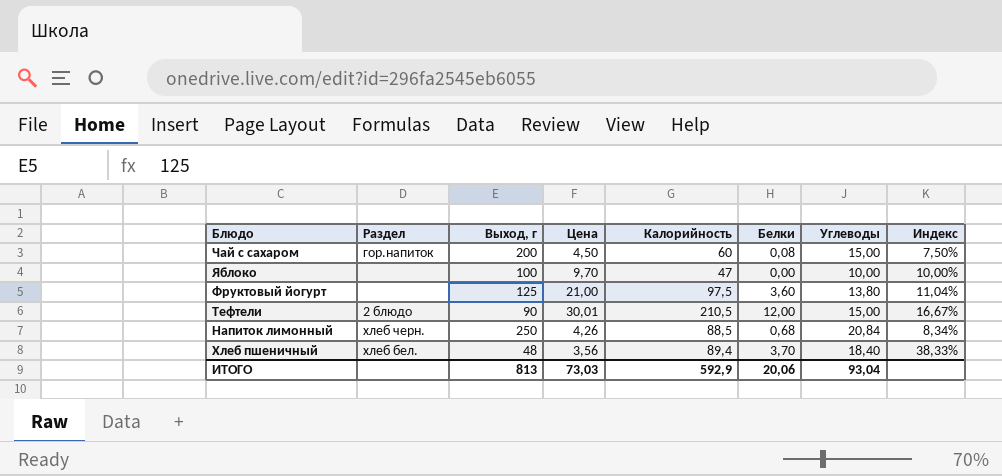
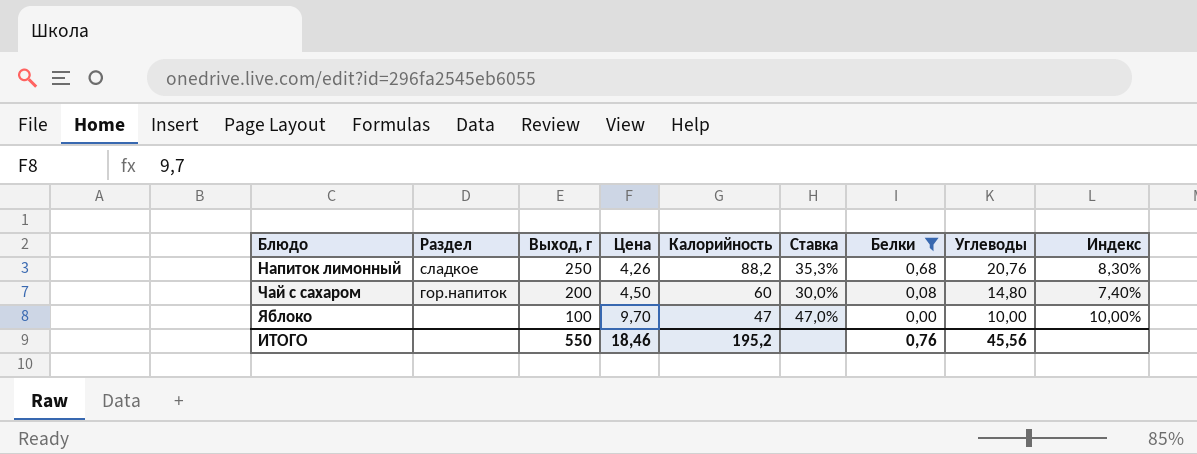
filter: none -> Белки <= 0,68
row order: none -> Блюдо ascending
column Ставка | formula: none -> [Калорийность] / [Выход, г]
Напиток лимонный | Раздел: хлеб черн. -> сладкое
Напиток лимонный | Калорийность: 88,5 -> 88,2
Напиток лимонный | Углеводы: 20,84 -> 20,76
Напиток лимонный | Индекс: 8,34% -> 8,30%
Чай с сахаром | Углеводы: 15,00 -> 14,80
Чай с сахаром | Индекс: 7,50% -> 7,40%
ИТОГО | Выход, г: 813 -> 550
ИТОГО | Цена: 73,03 -> 18,46
ИТОГО | Калорийность: 592,9 -> 195,2
ИТОГО | Белки: 20,06 -> 0,76
ИТОГО | Углеводы: 93,04 -> 45,56

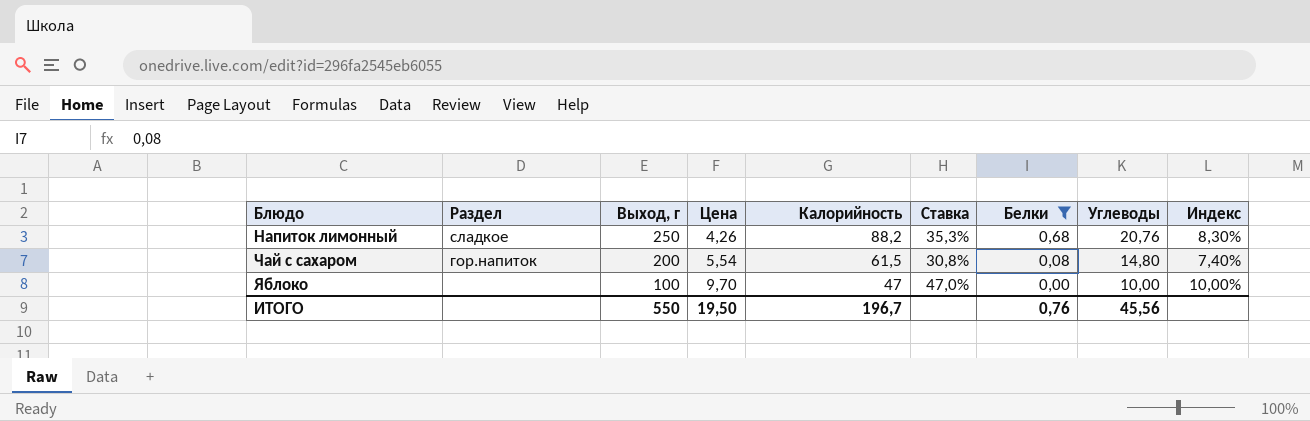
Чай с сахаром | Цена: 4,50 -> 5,54
Чай с сахаром | Калорийность: 60 -> 61,5
Чай с сахаром | Ставка: 30,0% -> 30,8%
ИТОГО | Цена: 18,46 -> 19,50
ИТОГО | Калорийность: 195,2 -> 196,7

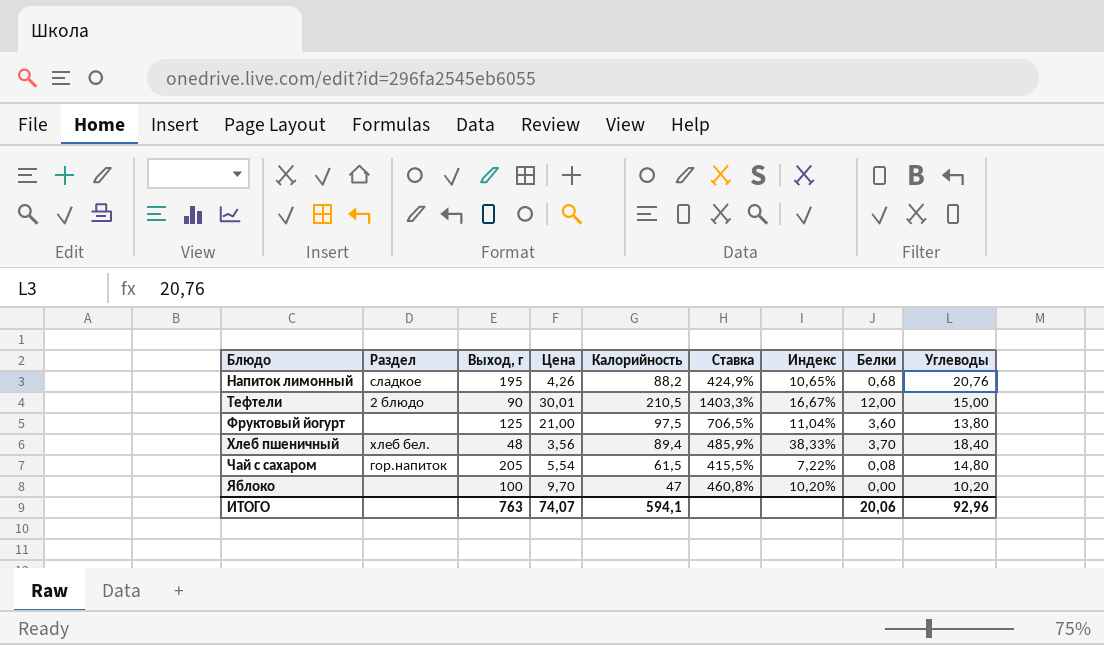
filter: Белки <= 0,68 -> none
column Ставка | formula: [Калорийность] / [Выход, г] -> [Калорийность] / [Углеводы]
column Индекс | position: 9 -> 7
Напиток лимонный | Выход, г: 250 -> 195
Напиток лимонный | Индекс: 8,30% -> 10,65%
Чай с сахаром | Выход, г: 200 -> 205
Чай с сахаром | Индекс: 7,40% -> 7,22%
Яблоко | Индекс: 10,00% -> 10,20%
Яблоко | Углеводы: 10,00 -> 10,20
ИТОГО | Выход, г: 550 -> 763
ИТОГО | Цена: 19,50 -> 74,07
ИТОГО | Калорийность: 196,7 -> 594,1
ИТОГО | Белки: 0,76 -> 20,06
ИТОГО | Углеводы: 45,56 -> 92,96

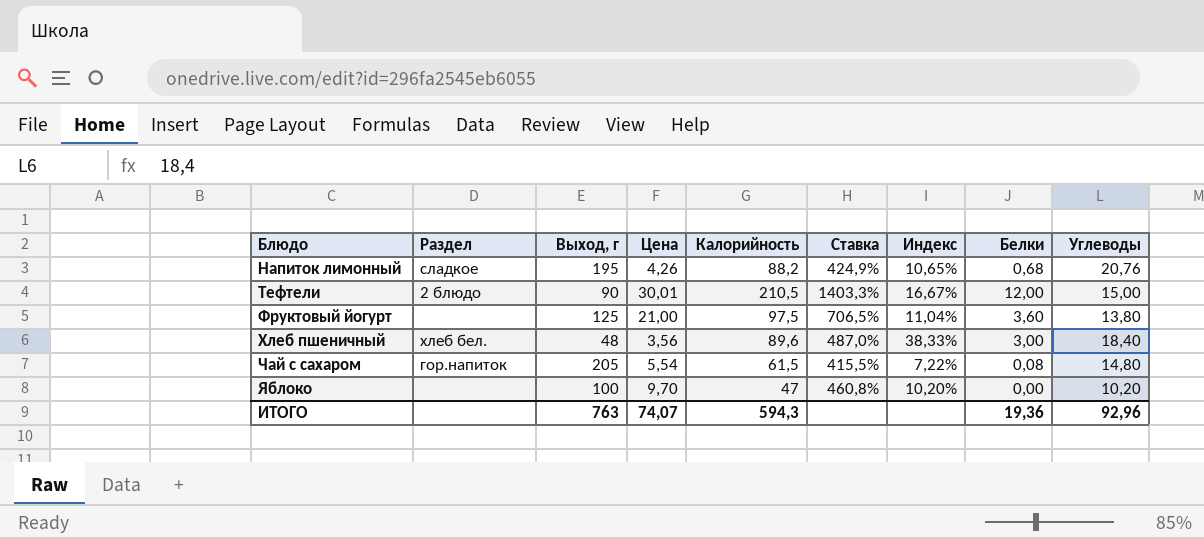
Хлеб пшеничный | Калорийность: 89,4 -> 89,6
Хлеб пшеничный | Ставка: 485,9% -> 487,0%
Хлеб пшеничный | Белки: 3,70 -> 3,00
ИТОГО | Калорийность: 594,1 -> 594,3
ИТОГО | Белки: 20,06 -> 19,36

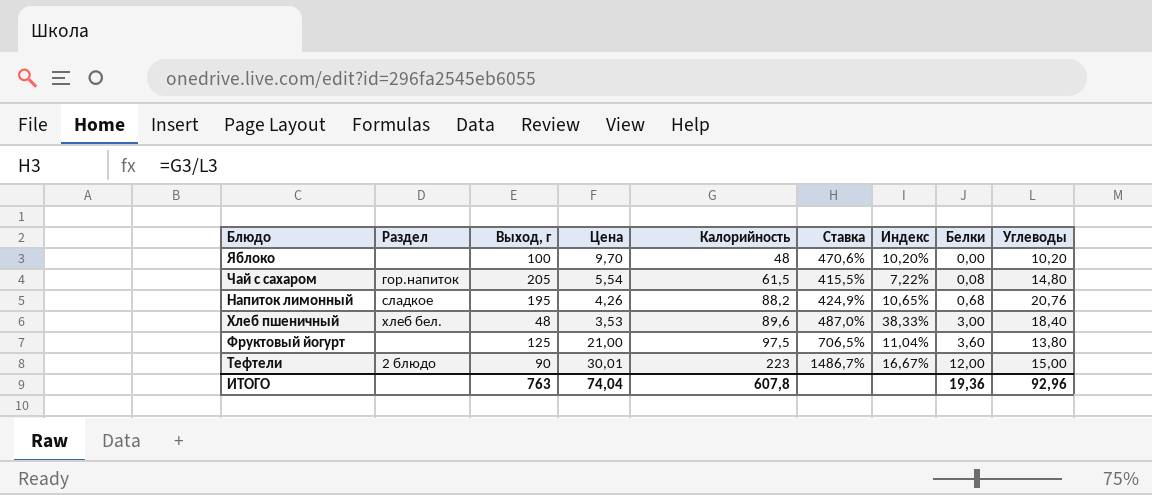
row order: Блюдо ascending -> Калорийность ascending
Яблоко | Калорийность: 47 -> 48
Яблоко | Ставка: 460,8% -> 470,6%
Хлеб пшеничный | Цена: 3,56 -> 3,53
Тефтели | Калорийность: 210,5 -> 223
Тефтели | Ставка: 1403,3% -> 1486,7%
ИТОГО | Цена: 74,07 -> 74,04
ИТОГО | Калорийность: 594,3 -> 607,8

